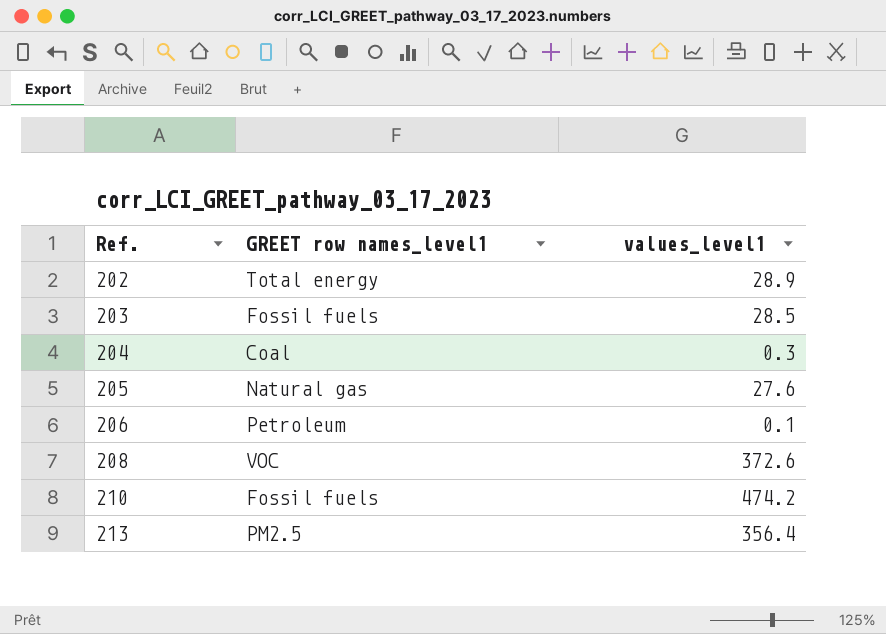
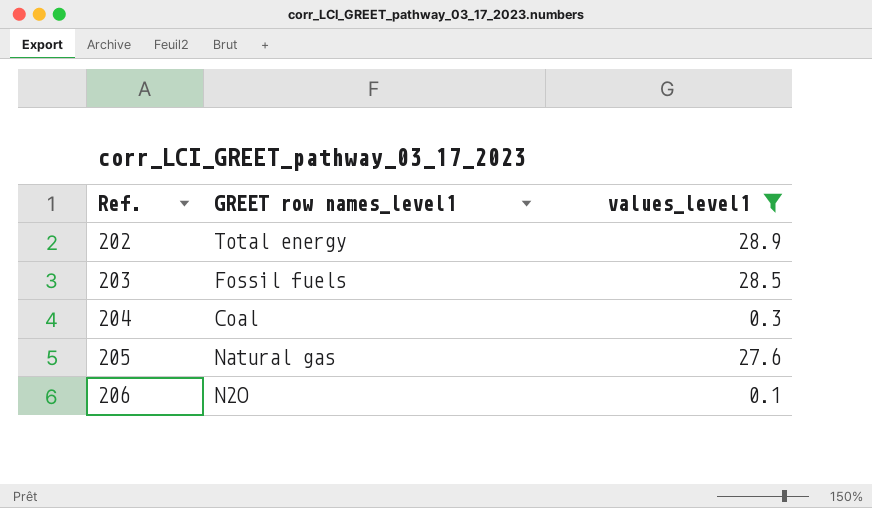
filter: none -> values_level1 <= 28.9
206 | GREET row names_level1: Petroleum -> N2O

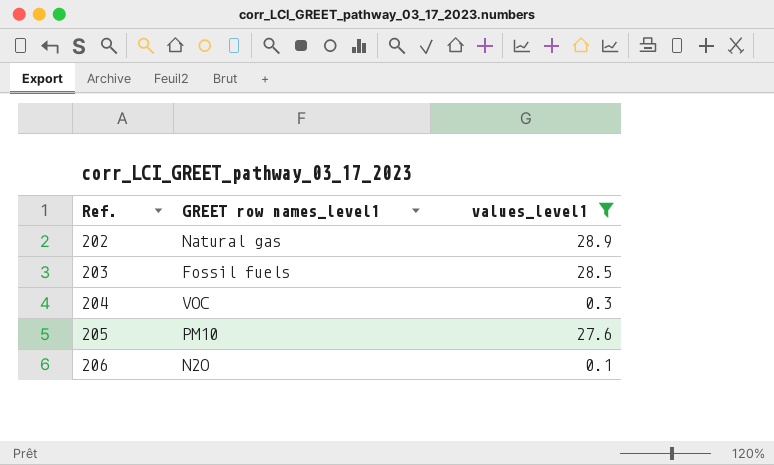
202 | GREET row names_level1: Total energy -> Natural gas
204 | GREET row names_level1: Coal -> VOC
205 | GREET row names_level1: Natural gas -> PM10

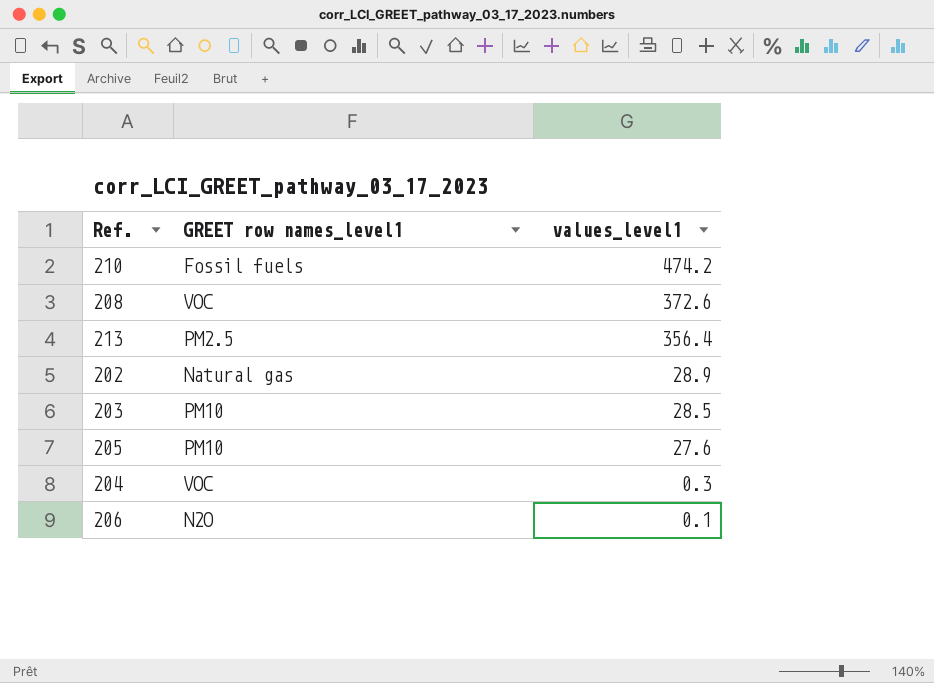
filter: values_level1 <= 28.9 -> none
row order: Ref. ascending -> values_level1 descending
203 | GREET row names_level1: Fossil fuels -> PM10

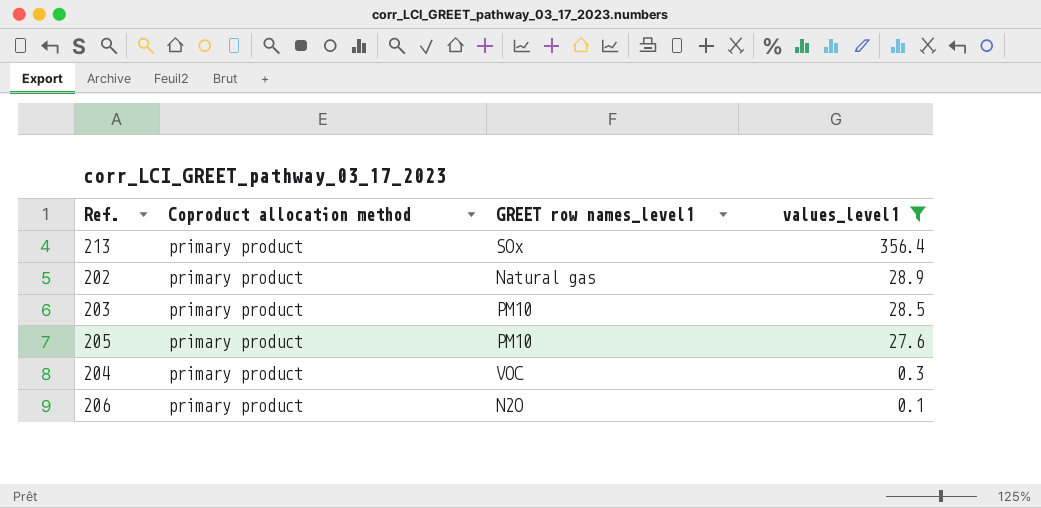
filter: none -> values_level1 <= 356.4
column Coproduct allocation method | position: none -> 2
213 | GREET row names_level1: PM2.5 -> SOx

